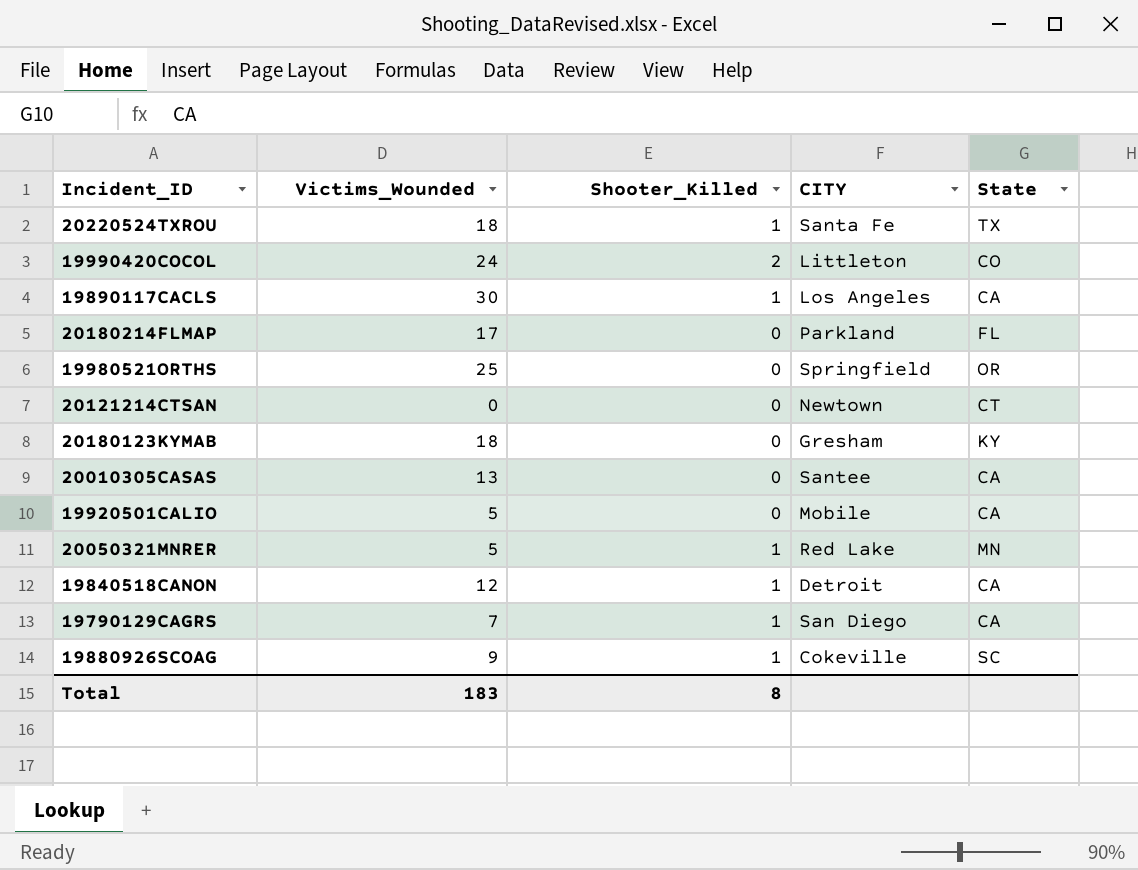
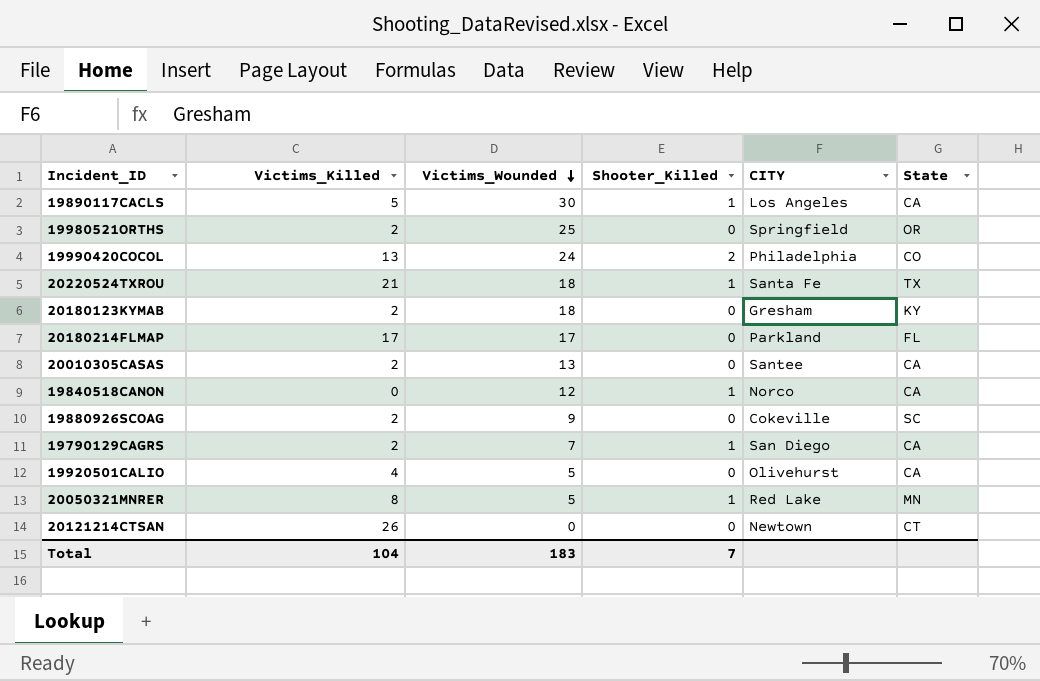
row order: none -> Victims_Wounded descending
column Victims_Killed | position: none -> 2
19990420COCOL | CITY: Littleton -> Philadelphia
19840518CANON | CITY: Detroit -> Norco
19880926SCOAG | Shooter_Killed: 1 -> 0
19920501CALIO | CITY: Mobile -> Olivehurst
Total | Shooter_Killed: 8 -> 7

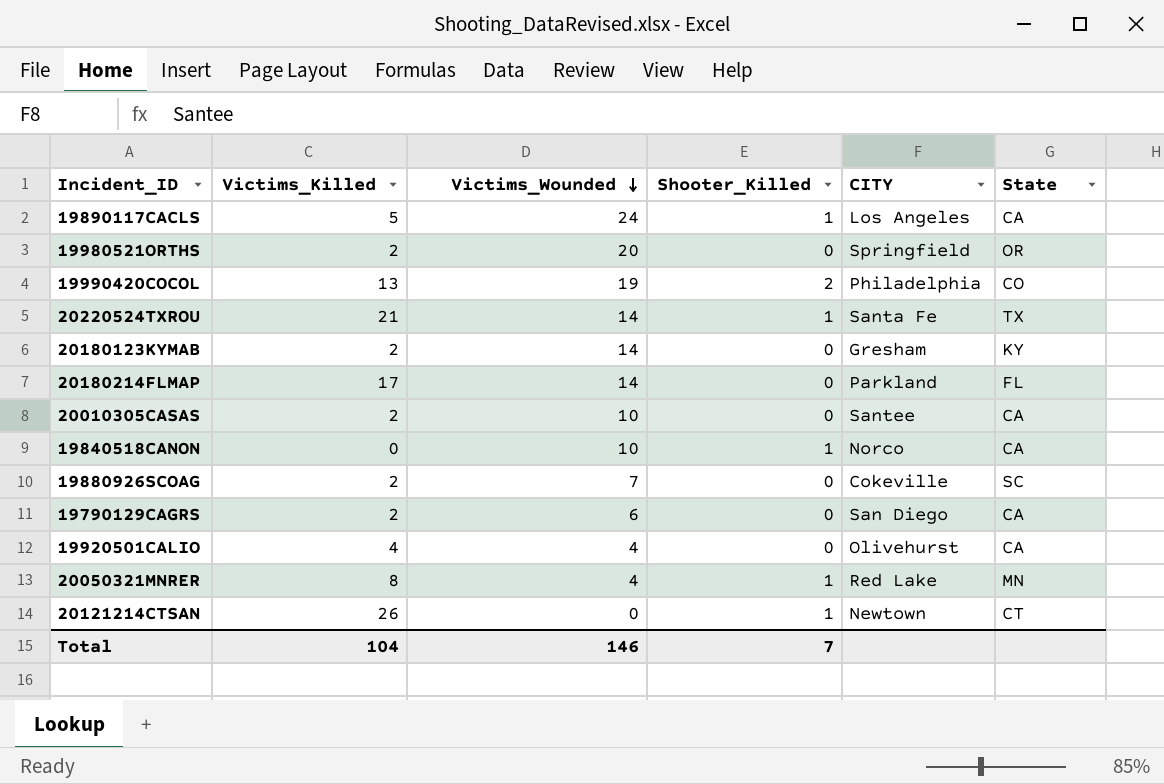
19890117CACLS | Victims_Wounded: 30 -> 24
19980521ORTHS | Victims_Wounded: 25 -> 20
19990420COCOL | Victims_Wounded: 24 -> 19
20220524TXROU | Victims_Wounded: 18 -> 14
20180123KYMAB | Victims_Wounded: 18 -> 14
20180214FLMAP | Victims_Wounded: 17 -> 14
20010305CASAS | Victims_Wounded: 13 -> 10
19840518CANON | Victims_Wounded: 12 -> 10
19880926SCOAG | Victims_Wounded: 9 -> 7
19790129CAGRS | Victims_Wounded: 7 -> 6
19790129CAGRS | Shooter_Killed: 1 -> 0
19920501CALIO | Victims_Wounded: 5 -> 4
20050321MNRER | Victims_Wounded: 5 -> 4
20121214CTSAN | Shooter_Killed: 0 -> 1
Total | Victims_Wounded: 183 -> 146

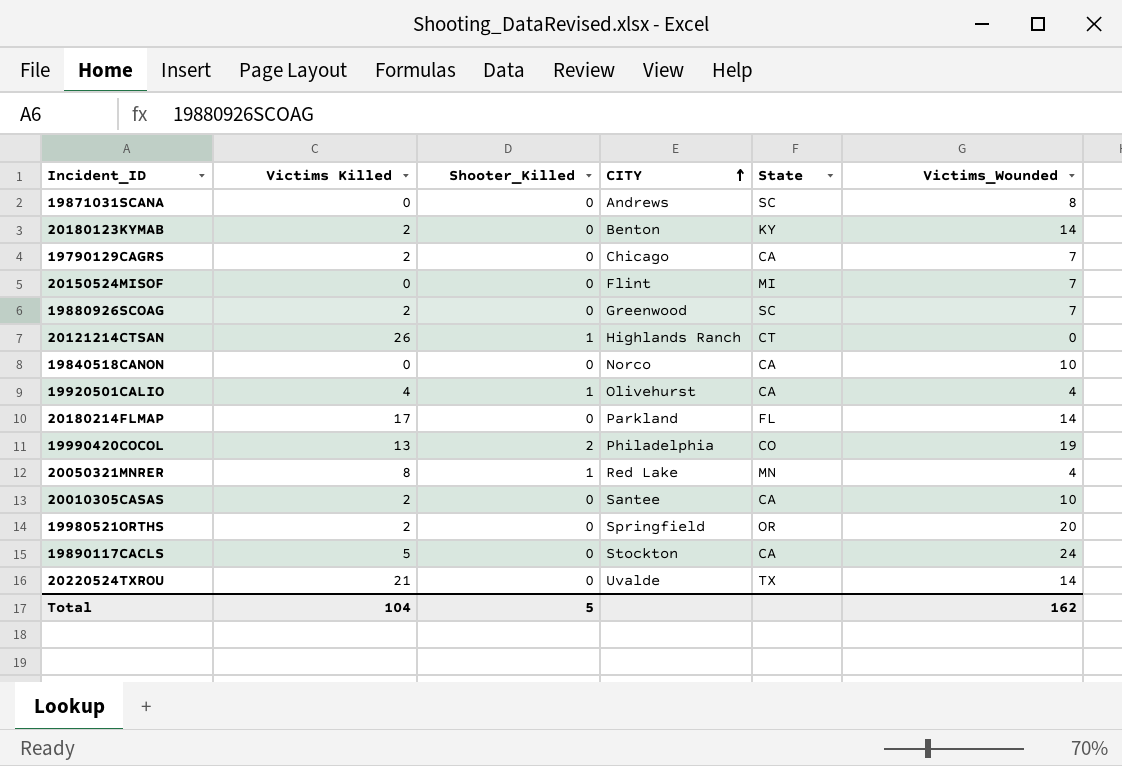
row order: Victims_Wounded descending -> CITY ascending
column name: Victims_Killed -> Victims Killed
column Victims_Wounded | position: 3 -> 6
row 19871031SCANA: none -> 0 | 0 | Andrews | SC | 8
20180123KYMAB | CITY: Gresham -> Benton
19790129CAGRS | CITY: San Diego -> Chicago
19790129CAGRS | Victims_Wounded: 6 -> 7
row 20150524MISOF: none -> 0 | 0 | Flint | MI | 7
19880926SCOAG | CITY: Cokeville -> Greenwood
20121214CTSAN | CITY: Newtown -> Highlands Ranch
19840518CANON | Shooter_Killed: 1 -> 0
19920501CALIO | Shooter_Killed: 0 -> 1
19890117CACLS | Shooter_Killed: 1 -> 0
19890117CACLS | CITY: Los Angeles -> Stockton
20220524TXROU | Shooter_Killed: 1 -> 0
20220524TXROU | CITY: Santa Fe -> Uvalde
Total | Shooter_Killed: 7 -> 5
Total | Victims_Wounded: 146 -> 162

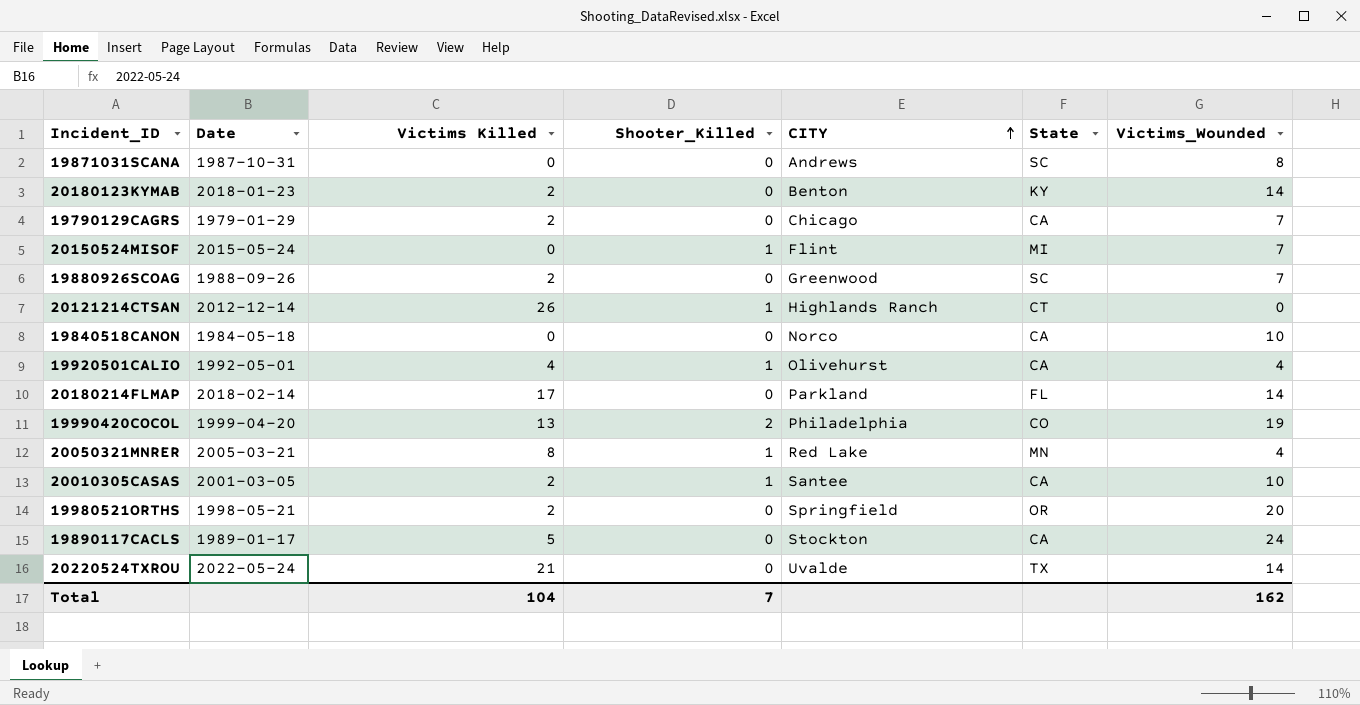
column Date | position: none -> 2
20150524MISOF | Shooter_Killed: 0 -> 1
20010305CASAS | Shooter_Killed: 0 -> 1
Total | Shooter_Killed: 5 -> 7

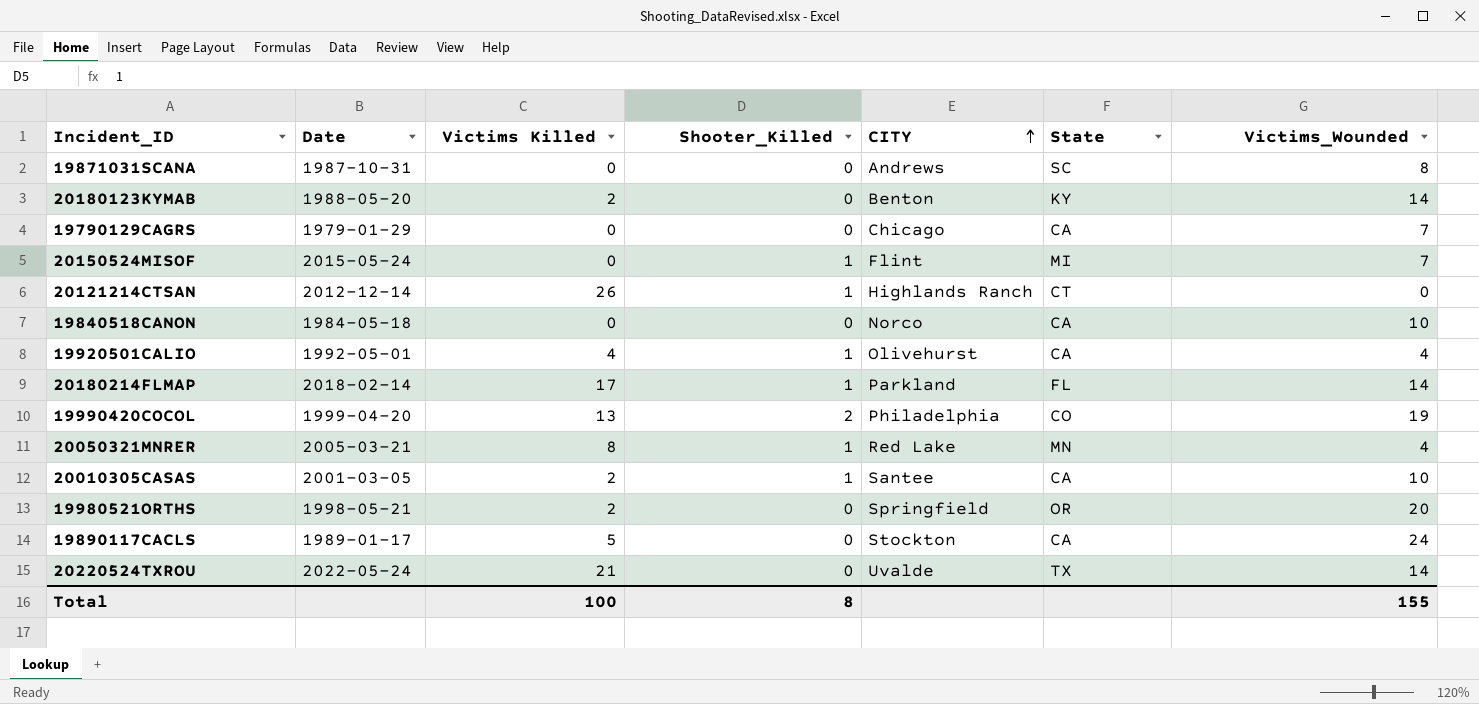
row 19880926SCOAG: 1988-09-26 | 2 | 0 | Greenwood | SC | 7 -> none
20180123KYMAB | Date: 2018-01-23 -> 1988-05-20
19790129CAGRS | Victims Killed: 2 -> 0
20180214FLMAP | Shooter_Killed: 0 -> 1
Total | Victims Killed: 104 -> 100
Total | Shooter_Killed: 7 -> 8
Total | Victims_Wounded: 162 -> 155

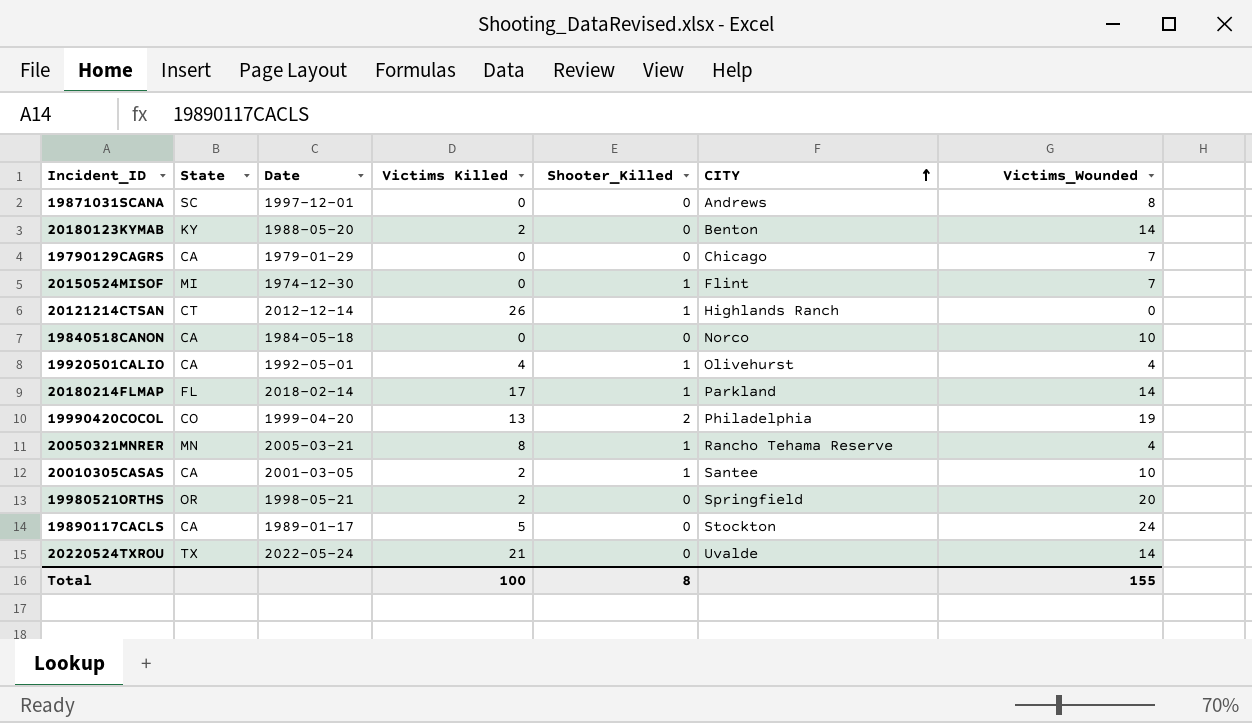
column State | position: 6 -> 2
19871031SCANA | Date: 1987-10-31 -> 1997-12-01
20150524MISOF | Date: 2015-05-24 -> 1974-12-30
20050321MNRER | CITY: Red Lake -> Rancho Tehama Reserve

